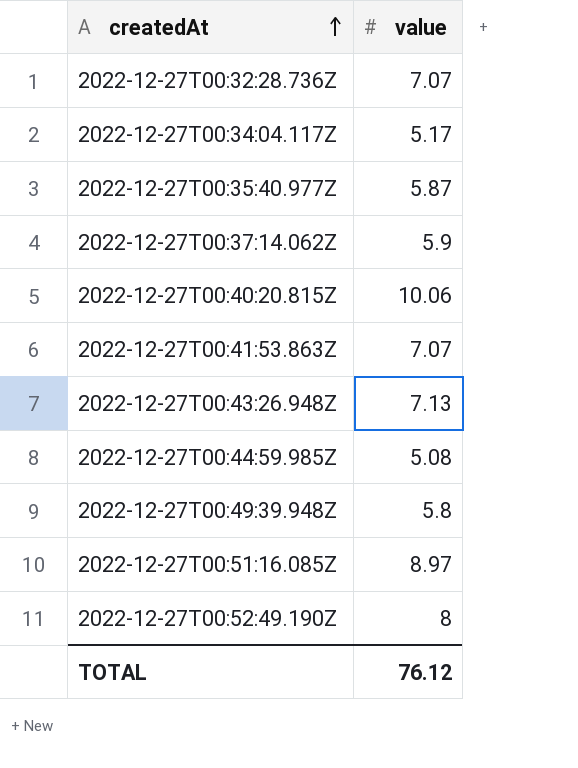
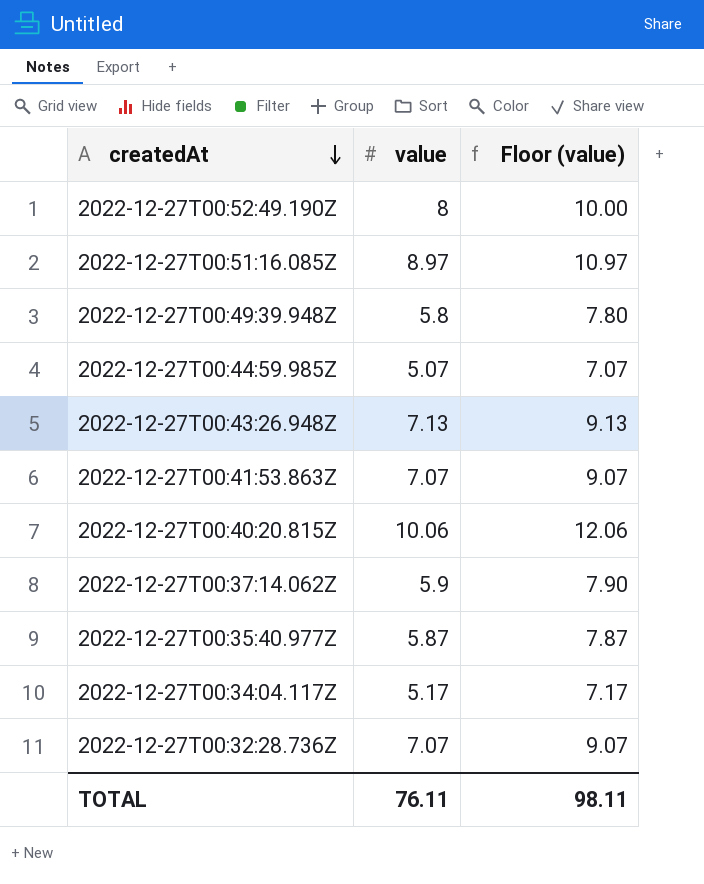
row order: createdAt ascending -> createdAt descending
column Floor (value) | formula: none -> [value] + 2
2022-12-27T00:44:59.985Z | value: 5.08 -> 5.07
TOTAL | value: 76.12 -> 76.11

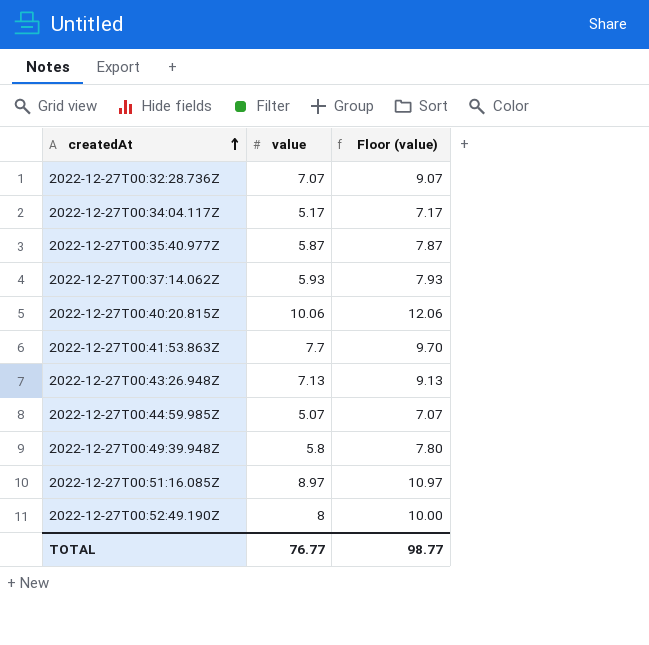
row order: createdAt descending -> createdAt ascending
2022-12-27T00:37:14.062Z | value: 5.9 -> 5.93
2022-12-27T00:37:14.062Z | Floor (value): 7.90 -> 7.93
2022-12-27T00:41:53.863Z | value: 7.07 -> 7.7
2022-12-27T00:41:53.863Z | Floor (value): 9.07 -> 9.70
TOTAL | value: 76.11 -> 76.77
TOTAL | Floor (value): 98.11 -> 98.77

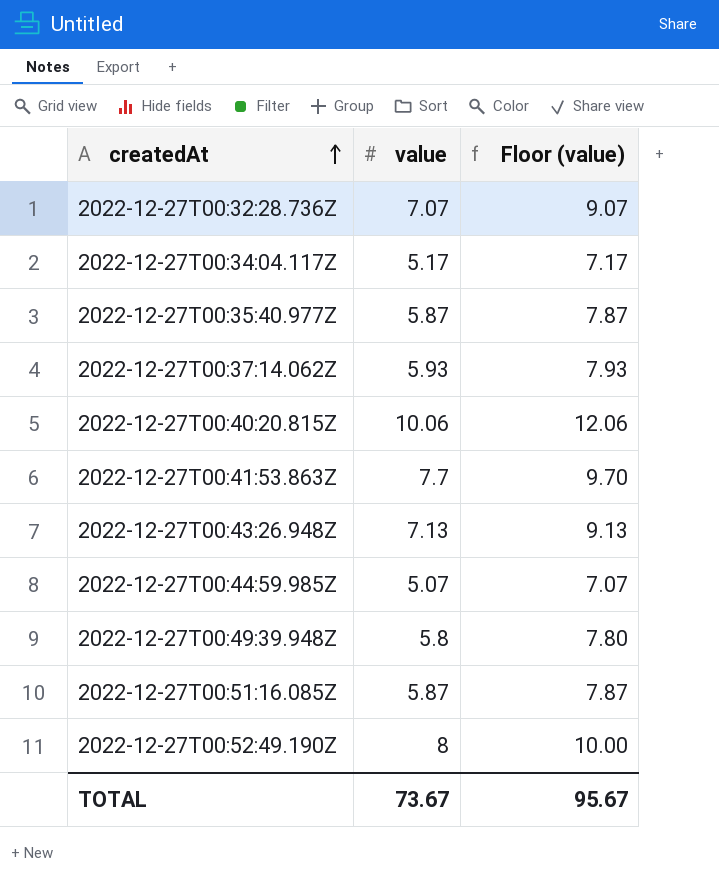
2022-12-27T00:51:16.085Z | value: 8.97 -> 5.87
2022-12-27T00:51:16.085Z | Floor (value): 10.97 -> 7.87
TOTAL | value: 76.77 -> 73.67
TOTAL | Floor (value): 98.77 -> 95.67

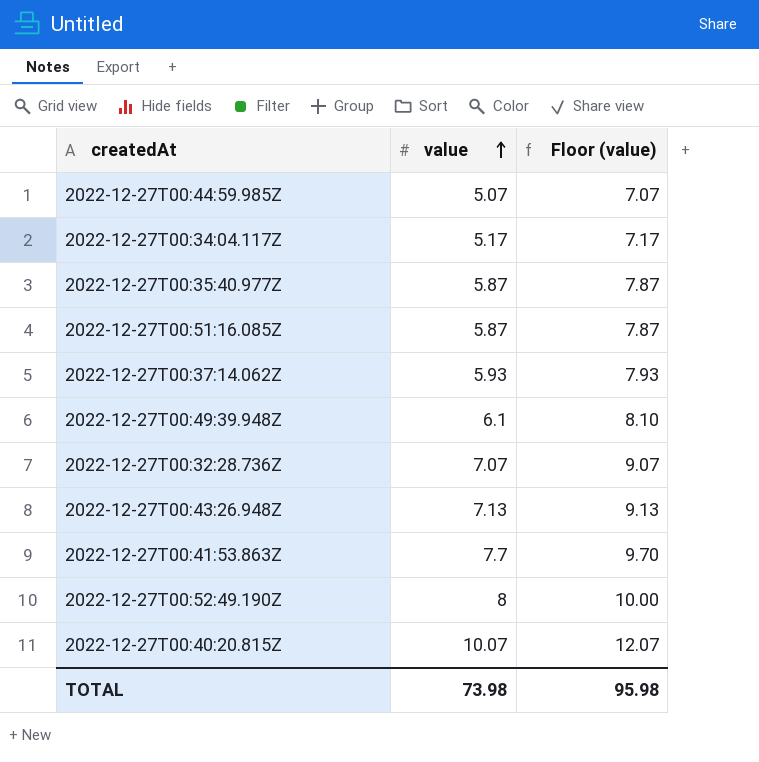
row order: createdAt ascending -> value ascending
2022-12-27T00:49:39.948Z | value: 5.8 -> 6.1
2022-12-27T00:49:39.948Z | Floor (value): 7.80 -> 8.10
2022-12-27T00:40:20.815Z | value: 10.06 -> 10.07
2022-12-27T00:40:20.815Z | Floor (value): 12.06 -> 12.07
TOTAL | value: 73.67 -> 73.98
TOTAL | Floor (value): 95.67 -> 95.98

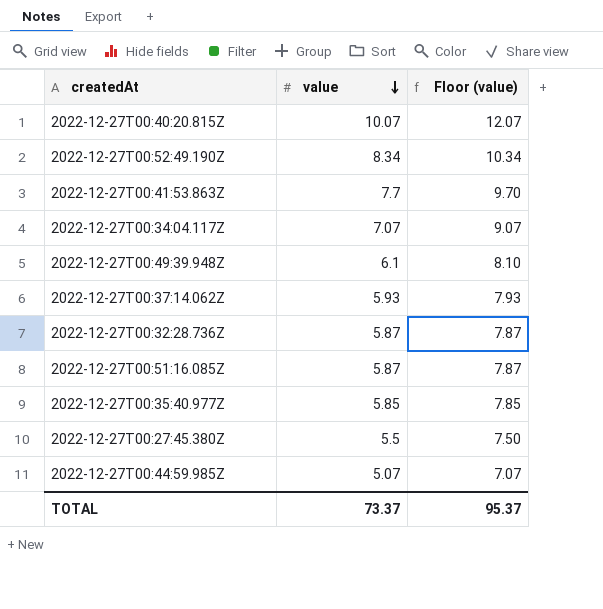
row order: value ascending -> value descending
row 2022-12-27T00:43:26.948Z: 7.13 | 9.13 -> none
2022-12-27T00:52:49.190Z | value: 8 -> 8.34
2022-12-27T00:52:49.190Z | Floor (value): 10.00 -> 10.34
2022-12-27T00:34:04.117Z | value: 5.17 -> 7.07
2022-12-27T00:34:04.117Z | Floor (value): 7.17 -> 9.07
2022-12-27T00:32:28.736Z | value: 7.07 -> 5.87
2022-12-27T00:32:28.736Z | Floor (value): 9.07 -> 7.87
2022-12-27T00:35:40.977Z | value: 5.87 -> 5.85
2022-12-27T00:35:40.977Z | Floor (value): 7.87 -> 7.85
row 2022-12-27T00:27:45.380Z: none -> 5.5 | 7.50
TOTAL | value: 73.98 -> 73.37
TOTAL | Floor (value): 95.98 -> 95.37

